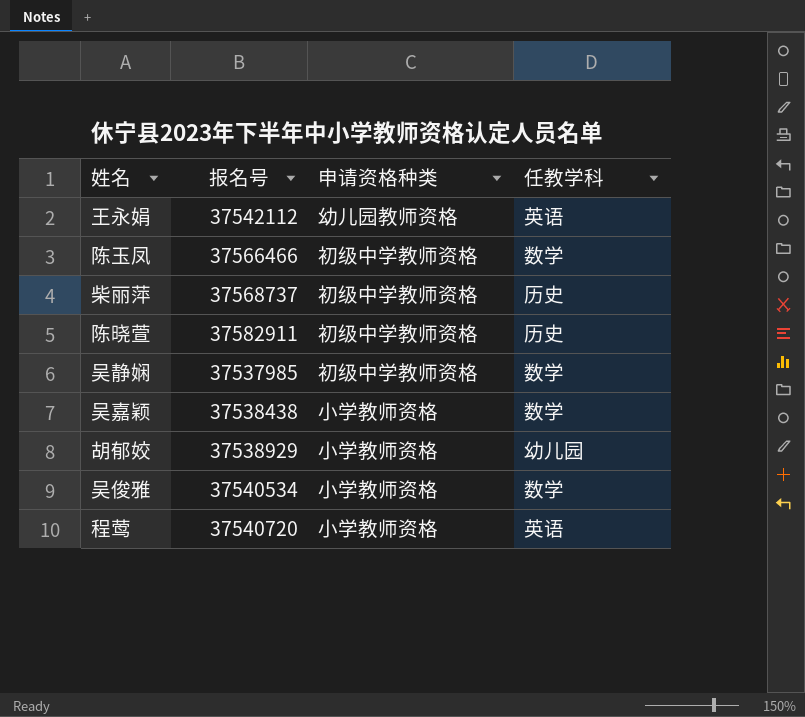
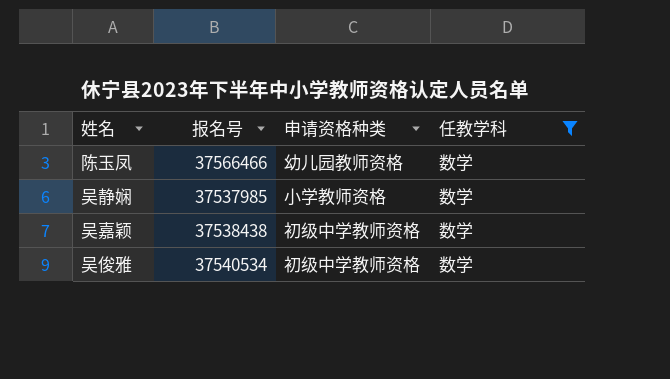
filter: none -> 任教学科 = 数学
陈玉凤 | 申请资格种类: 初级中学教师资格 -> 幼儿园教师资格
吴静娴 | 申请资格种类: 初级中学教师资格 -> 小学教师资格
吴嘉颖 | 申请资格种类: 小学教师资格 -> 初级中学教师资格
吴俊雅 | 申请资格种类: 小学教师资格 -> 初级中学教师资格

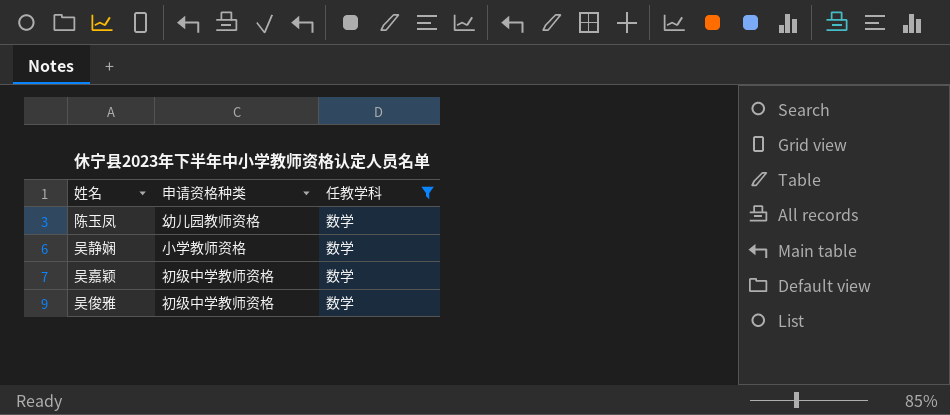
column 报名号 | position: 2 -> none

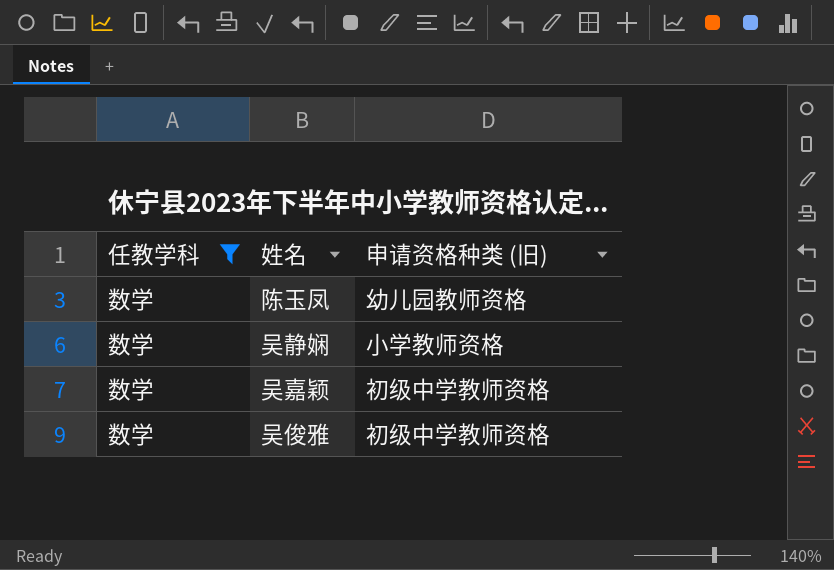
column 任教学科 | position: 3 -> 1
column name: 申请资格种类 -> 申请资格种类 (旧)

